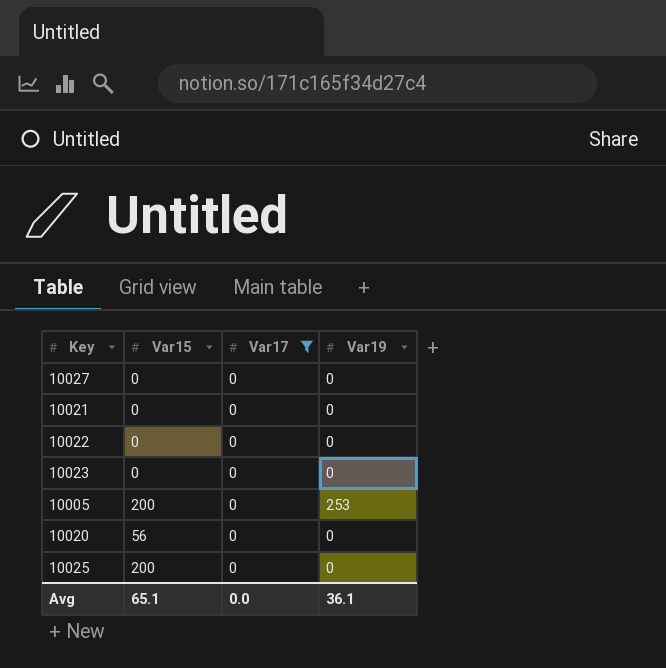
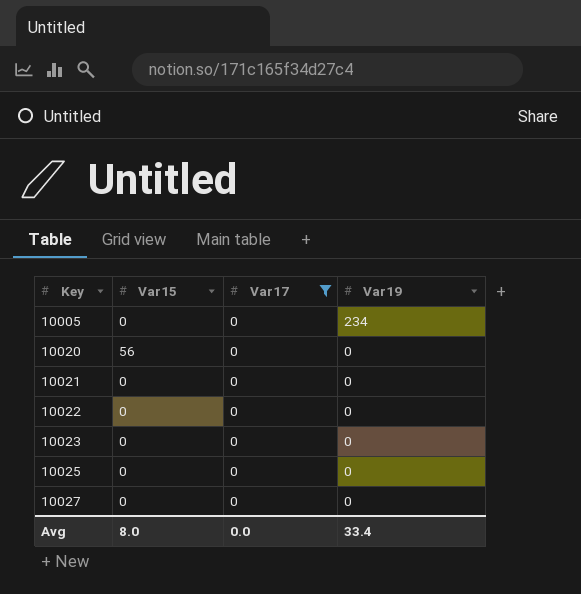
row order: none -> Key ascending
10005 | Var15: 200 -> 0
10005 | Var19: 253 -> 234
10025 | Var15: 200 -> 0
Avg | Var15: 65.1 -> 8.0
Avg | Var19: 36.1 -> 33.4

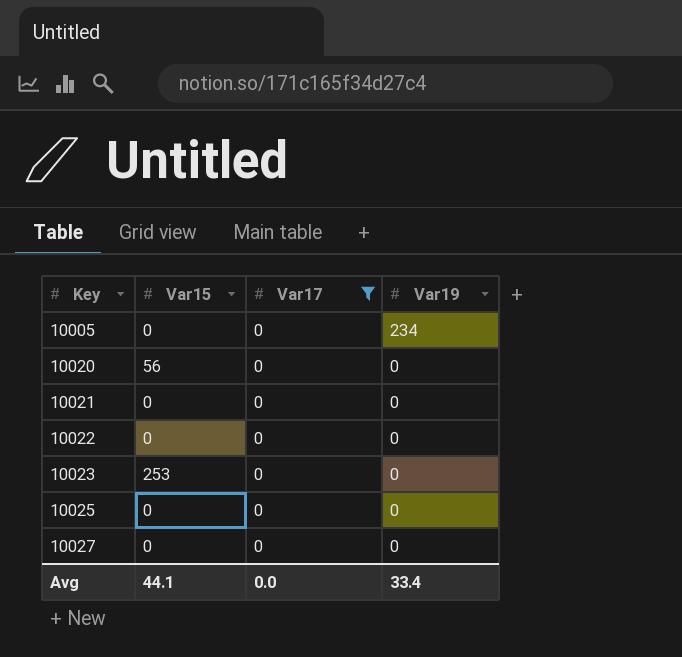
10023 | Var15: 0 -> 253
Avg | Var15: 8.0 -> 44.1

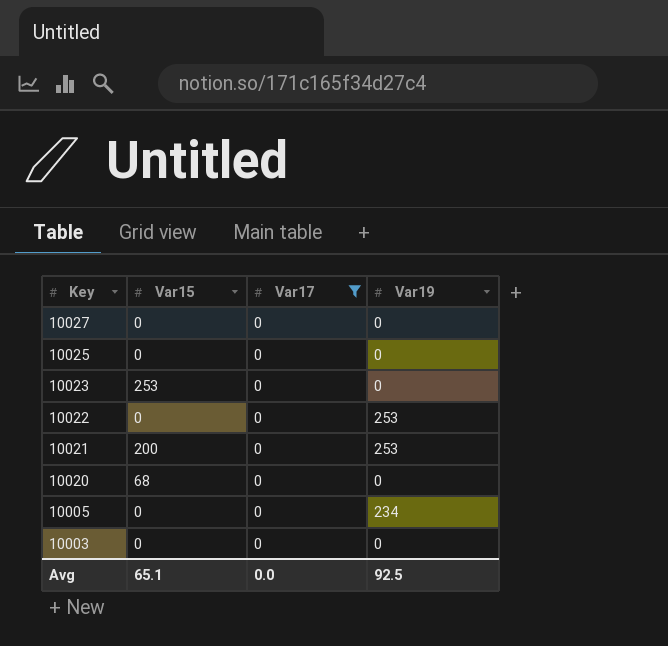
row order: Key ascending -> Key descending
10022 | Var19: 0 -> 253
10021 | Var15: 0 -> 200
10021 | Var19: 0 -> 253
10020 | Var15: 56 -> 68
row 10003: none -> 0 | 0 | 0
Avg | Var15: 44.1 -> 65.1
Avg | Var19: 33.4 -> 92.5

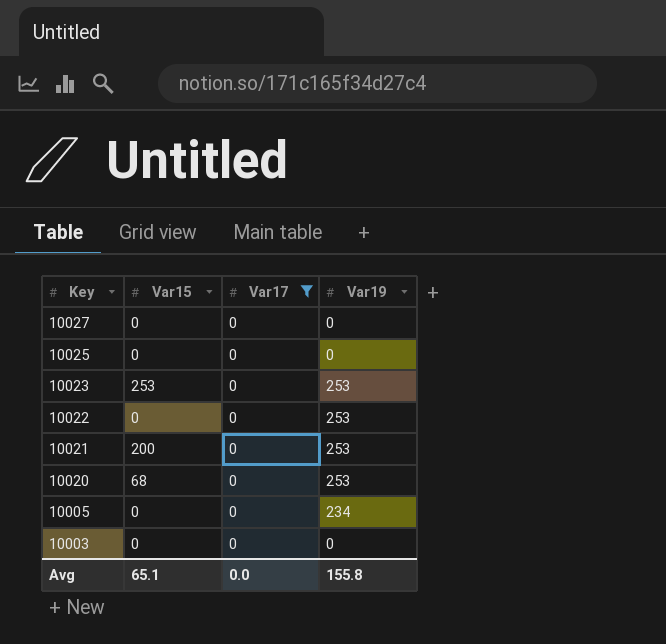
10023 | Var19: 0 -> 253
10020 | Var19: 0 -> 253
Avg | Var19: 92.5 -> 155.8

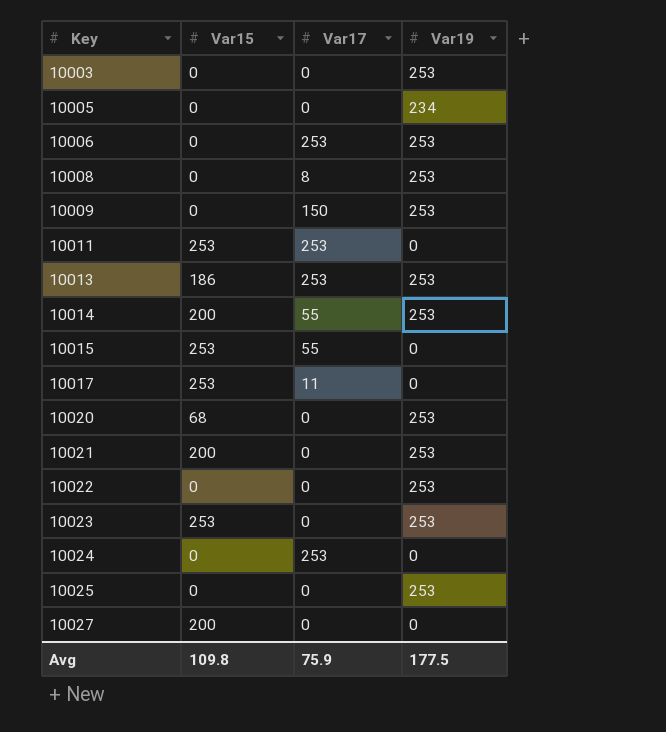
filter: Var17 = 0 -> none
row order: Key descending -> Key ascending
10003 | Var19: 0 -> 253
10025 | Var19: 0 -> 253
10027 | Var15: 0 -> 200
Avg | Var15: 65.1 -> 109.8
Avg | Var17: 0.0 -> 75.9
Avg | Var19: 155.8 -> 177.5

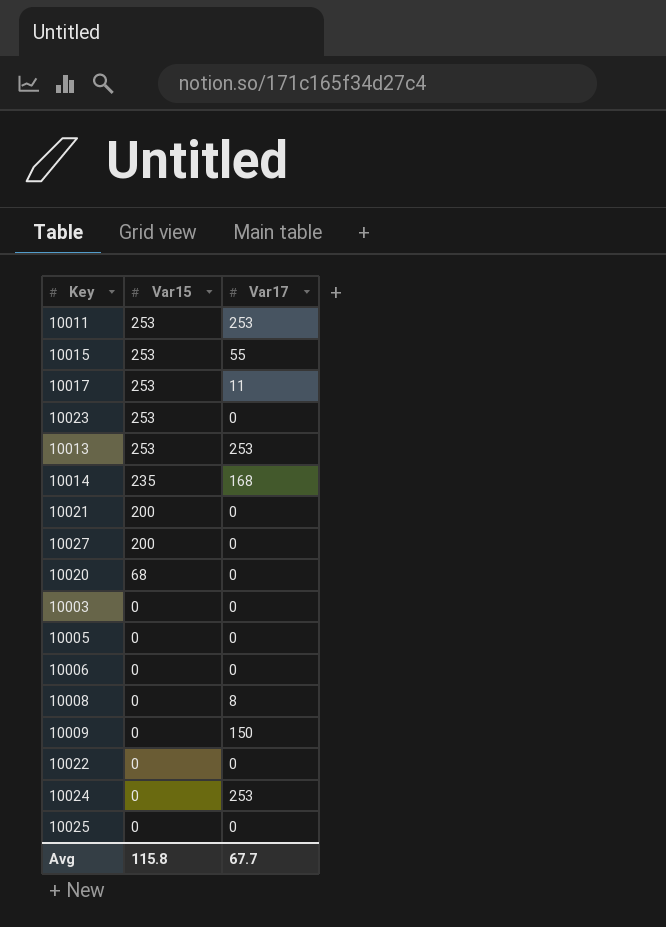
row order: Key ascending -> Var15 descending
column Var19 | position: 4 -> none
10013 | Var15: 186 -> 253
10014 | Var15: 200 -> 235
10014 | Var17: 55 -> 168
10006 | Var17: 253 -> 0
Avg | Var15: 109.8 -> 115.8
Avg | Var17: 75.9 -> 67.7

